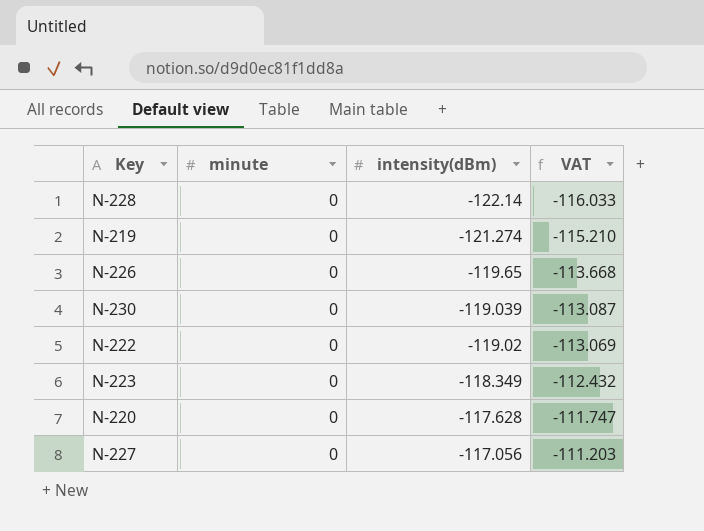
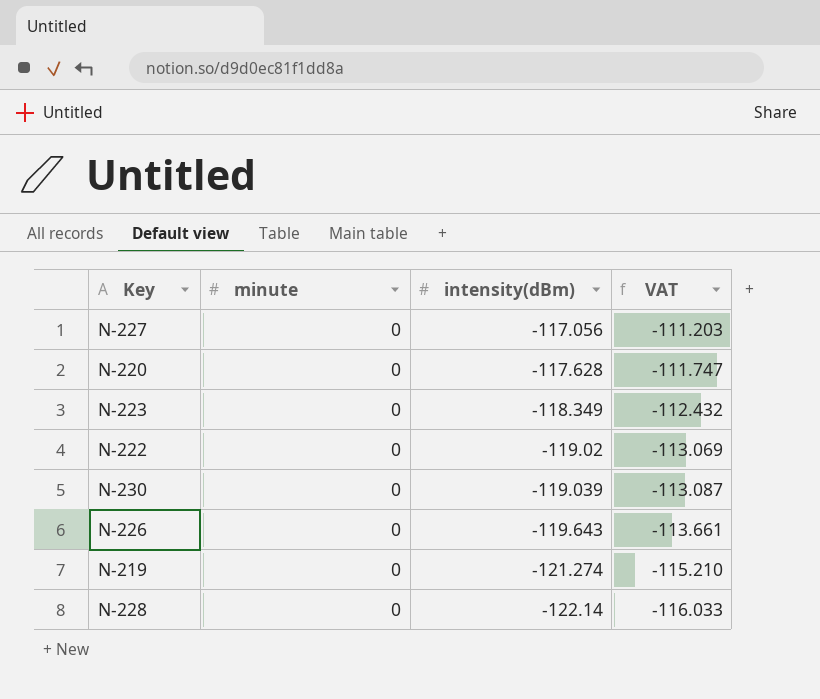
row order: intensity(dBm) ascending -> intensity(dBm) descending
N-226 | intensity(dBm): -119.65 -> -119.643
N-226 | VAT: -113.668 -> -113.661

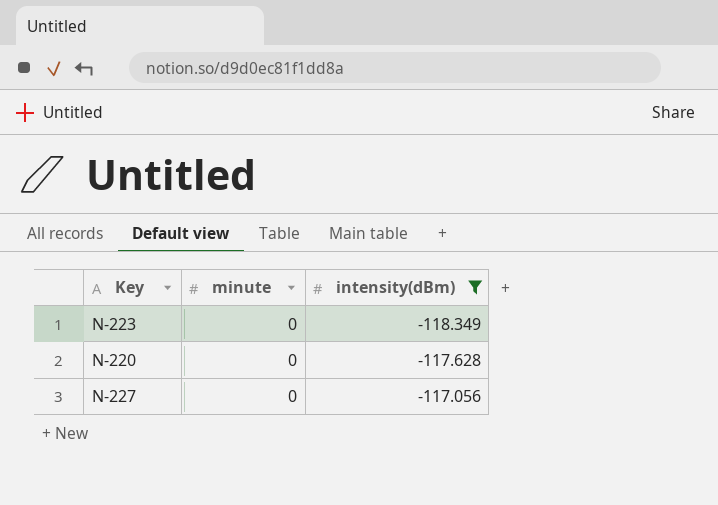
filter: none -> intensity(dBm) >= -118.349
row order: intensity(dBm) descending -> intensity(dBm) ascending
column VAT | formula: [intensity(dBm)] * 0.95 -> none

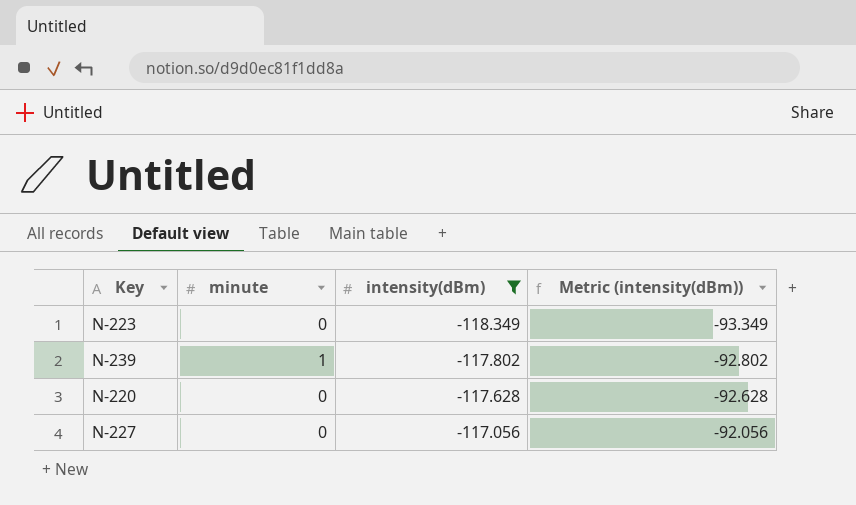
column Metric (intensity(dBm)) | formula: none -> [intensity(dBm)] + 25
row N-239: none -> 1 | -117.802 | -92.802

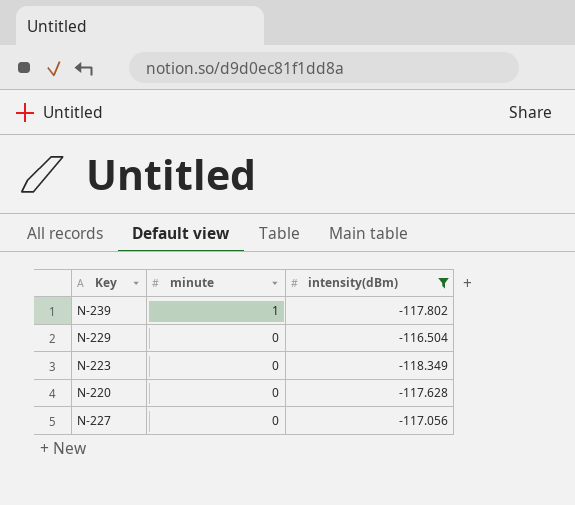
row order: intensity(dBm) ascending -> minute descending
column Metric (intensity(dBm)) | formula: [intensity(dBm)] + 25 -> none
row N-229: none -> 0 | -116.504

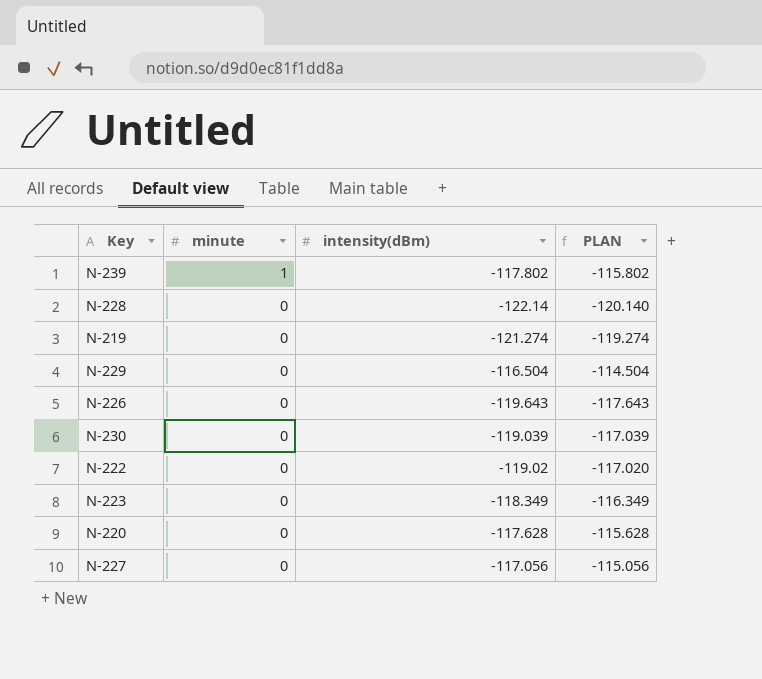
filter: intensity(dBm) >= -118.349 -> none
column PLAN | formula: none -> [intensity(dBm)] + 2

